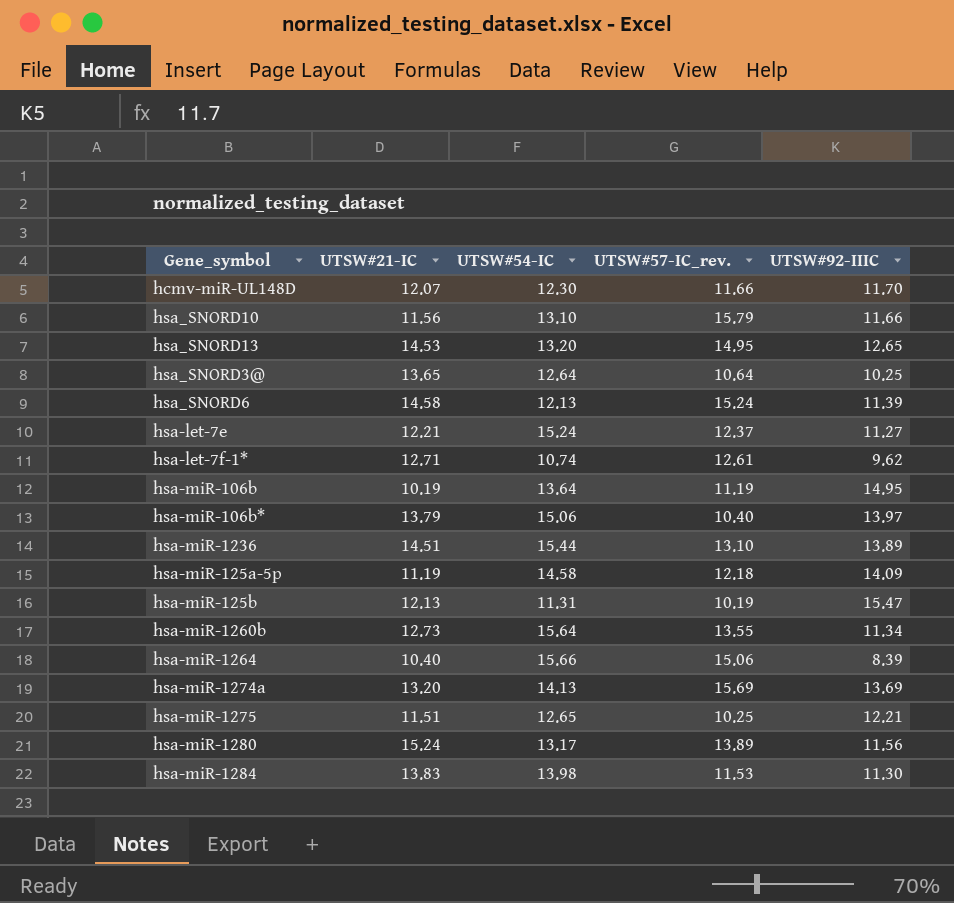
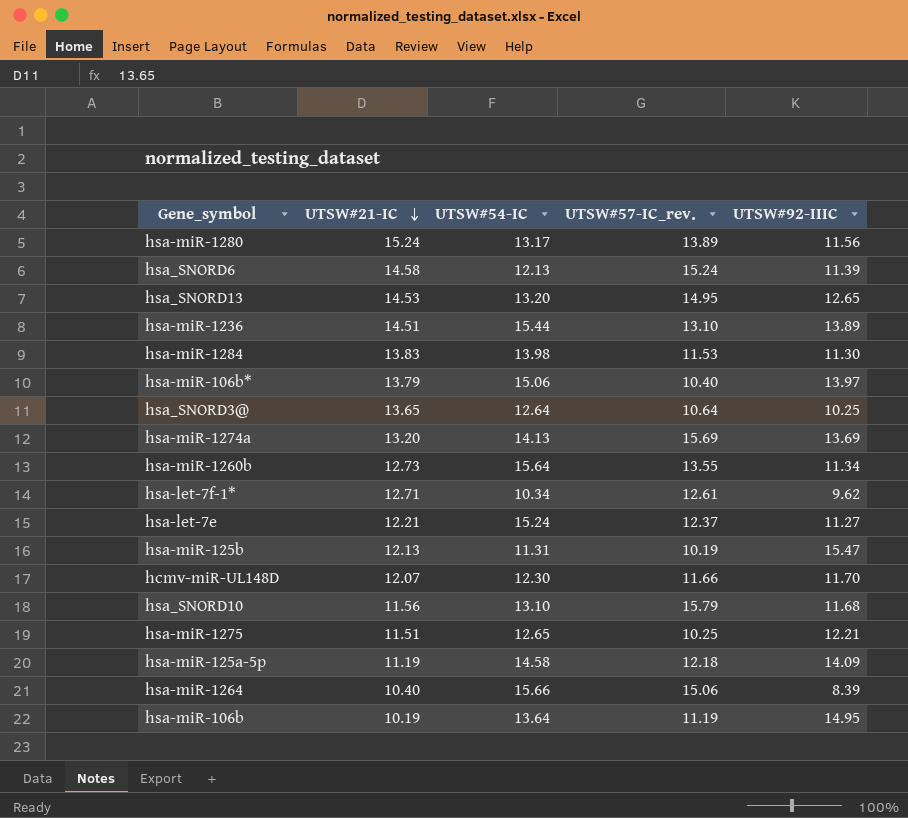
row order: none -> UTSW#21-IC descending
hsa-let-7f-1* | UTSW#54-IC: 10.74 -> 10.34
hsa_SNORD10 | UTSW#92-IIIC: 11.66 -> 11.68

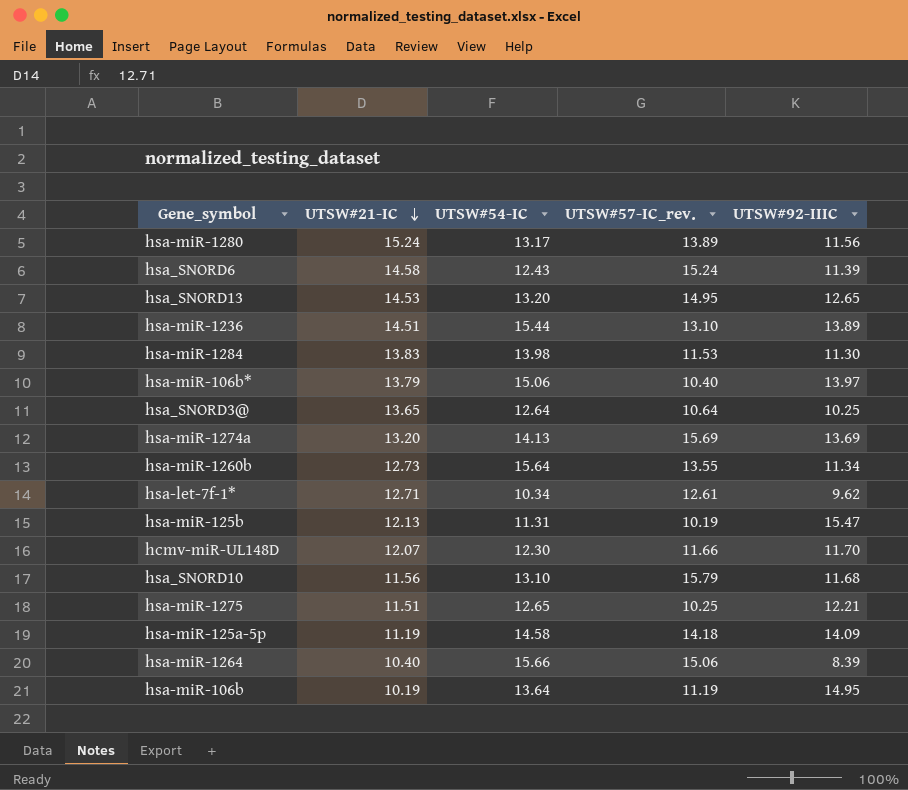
row hsa-let-7e: 12.21 | 15.24 | 12.37 | 11.27 -> none
hsa_SNORD6 | UTSW#54-IC: 12.13 -> 12.43
hsa-miR-125a-5p | UTSW#57-IC_rev.: 12.18 -> 14.18

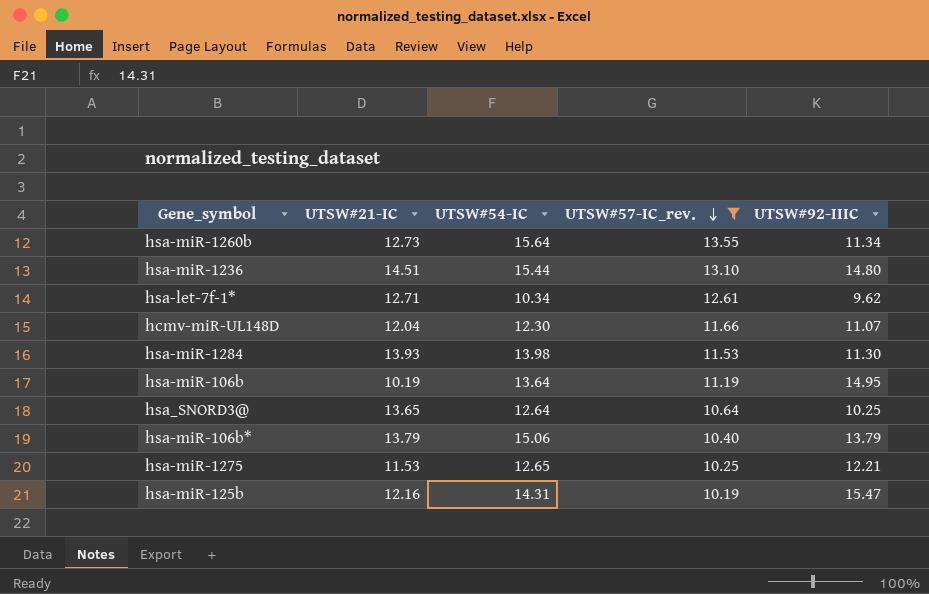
filter: none -> UTSW#57-IC_rev. <= 13.55
row order: UTSW#21-IC descending -> UTSW#57-IC_rev. descending
hsa-miR-1236 | UTSW#92-IIIC: 13.89 -> 14.80
hcmv-miR-UL148D | UTSW#21-IC: 12.07 -> 12.04
hcmv-miR-UL148D | UTSW#92-IIIC: 11.70 -> 11.07
hsa-miR-1284 | UTSW#21-IC: 13.83 -> 13.93
hsa-miR-106b* | UTSW#92-IIIC: 13.97 -> 13.79
hsa-miR-1275 | UTSW#21-IC: 11.51 -> 11.53
hsa-miR-125b | UTSW#21-IC: 12.13 -> 12.16
hsa-miR-125b | UTSW#54-IC: 11.31 -> 14.31

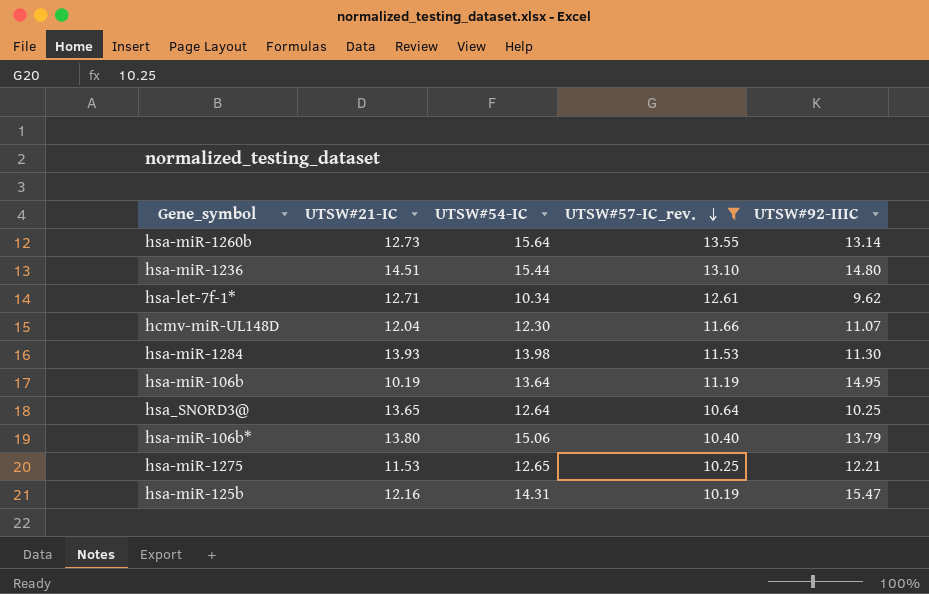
hsa-miR-1260b | UTSW#92-IIIC: 11.34 -> 13.14
hsa-miR-106b* | UTSW#21-IC: 13.79 -> 13.80

